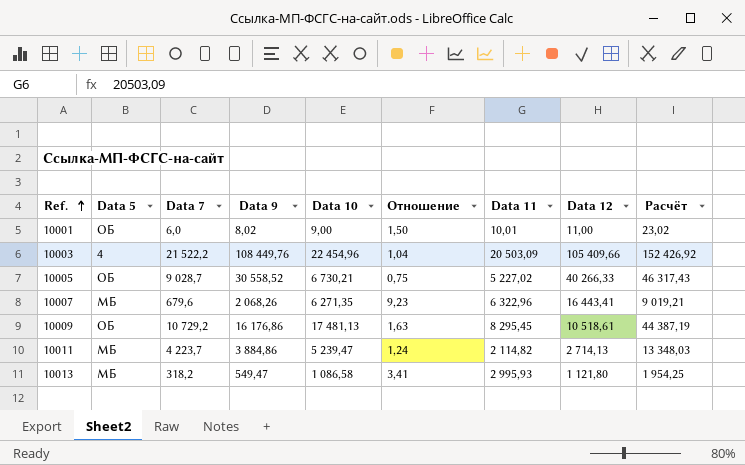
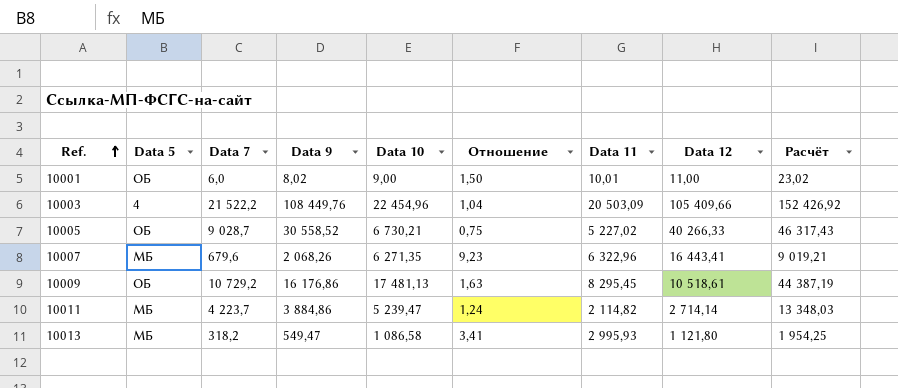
10011 | Data 12: 2 714,13 -> 2 714,14

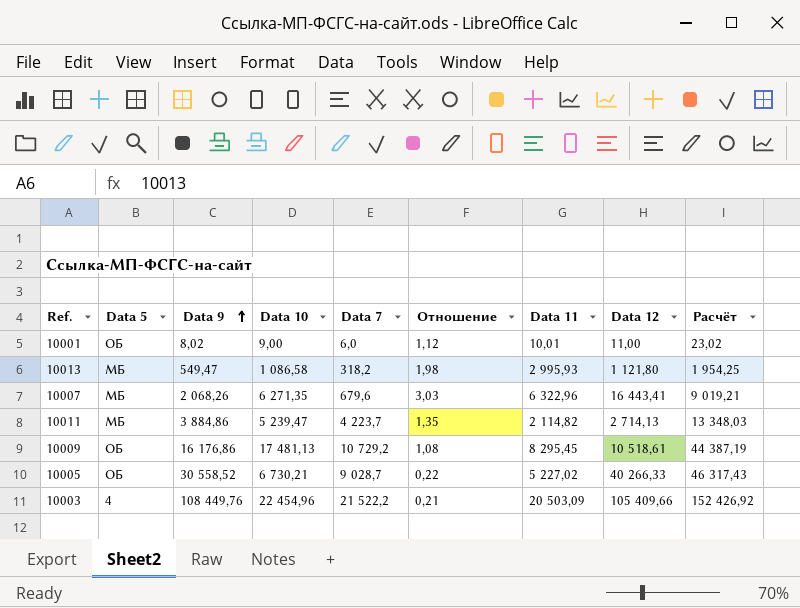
row order: Ref. ascending -> Data 9 ascending
column Data 7 | position: 3 -> 5
column Отношение | formula: [Data 10] / [Data 7] -> [Data 10] / [Data 9]
10011 | Data 12: 2 714,14 -> 2 714,13

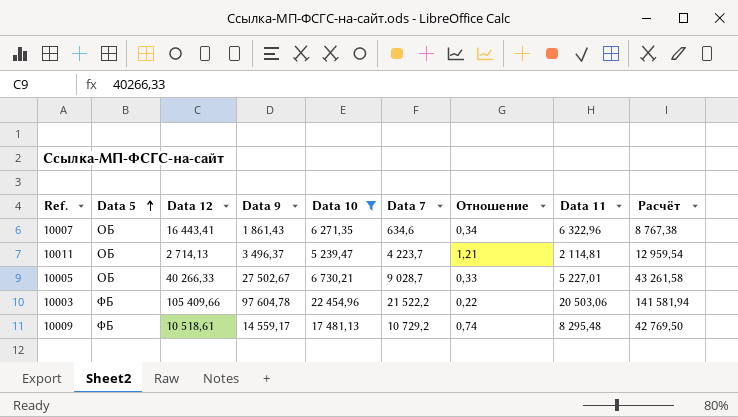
filter: none -> Data 10 >= 5 239,47
row order: Data 9 ascending -> Data 5 ascending
column Data 12 | position: 8 -> 3
column Отношение | formula: [Data 10] / [Data 9] -> [Data 7] / [Data 9]
10007 | Data 5: МБ -> ОБ
10007 | Data 9: 2 068,26 -> 1 861,43
10007 | Data 7: 679,6 -> 634,6
10007 | Расчёт: 9 019,21 -> 8 767,38
10011 | Data 5: МБ -> ОБ
10011 | Data 9: 3 884,86 -> 3 496,37
10011 | Data 11: 2 114,82 -> 2 114,81
10011 | Расчёт: 13 348,03 -> 12 959,54
10005 | Data 9: 30 558,52 -> 27 502,67
10005 | Data 11: 5 227,02 -> 5 227,01
10005 | Расчёт: 46 317,43 -> 43 261,58
10003 | Data 5: 4 -> ФБ
10003 | Data 9: 108 449,76 -> 97 604,78
10003 | Data 11: 20 503,09 -> 20 503,06
10003 | Расчёт: 152 426,92 -> 141 581,94
10009 | Data 5: ОБ -> ФБ
10009 | Data 9: 16 176,86 -> 14 559,17
10009 | Data 11: 8 295,45 -> 8 295,48
10009 | Расчёт: 44 387,19 -> 42 769,50

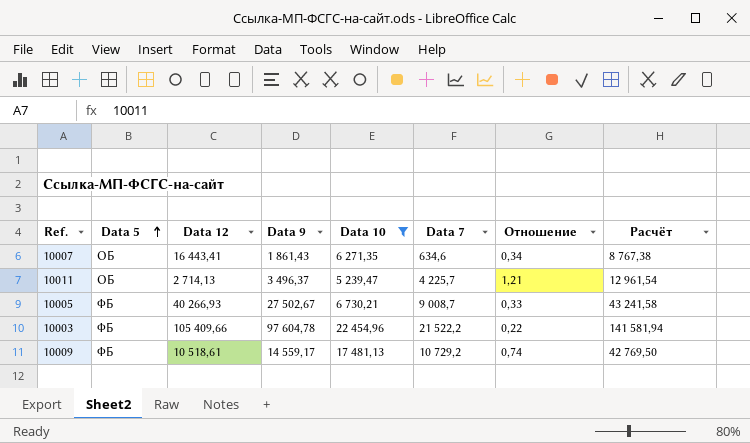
column Data 11 | position: 8 -> none
10011 | Data 7: 4 223,7 -> 4 225,7
10011 | Расчёт: 12 959,54 -> 12 961,54
10005 | Data 5: ОБ -> ФБ
10005 | Data 12: 40 266,33 -> 40 266,93
10005 | Data 7: 9 028,7 -> 9 008,7
10005 | Расчёт: 43 261,58 -> 43 241,58

